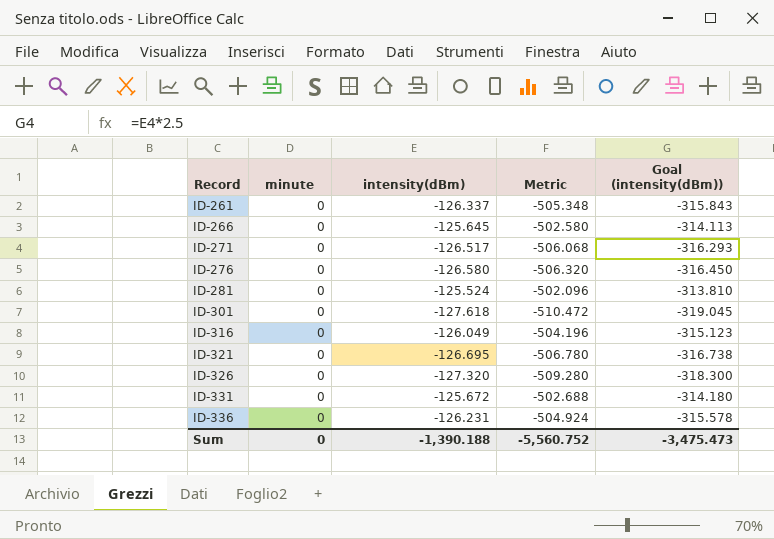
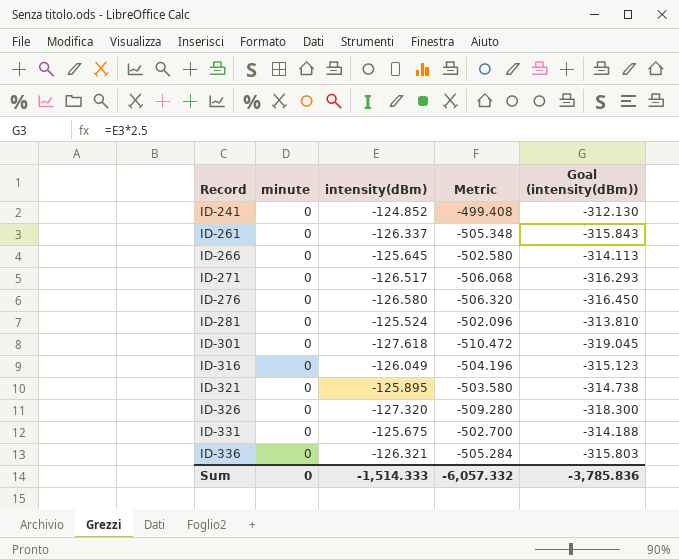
row ID-241: none -> 0 | -124.852 | -499.408 | -312.130
ID-321 | intensity(dBm): -126.695 -> -125.895
ID-321 | Metric: -506.780 -> -503.580
ID-321 | Goal (intensity(dBm)): -316.738 -> -314.738
ID-331 | intensity(dBm): -125.672 -> -125.675
ID-331 | Metric: -502.688 -> -502.700
ID-331 | Goal (intensity(dBm)): -314.180 -> -314.188
ID-336 | intensity(dBm): -126.231 -> -126.321
ID-336 | Metric: -504.924 -> -505.284
ID-336 | Goal (intensity(dBm)): -315.578 -> -315.803
Sum | intensity(dBm): -1,390.188 -> -1,514.333
Sum | Metric: -5,560.752 -> -6,057.332
Sum | Goal (intensity(dBm)): -3,475.473 -> -3,785.836

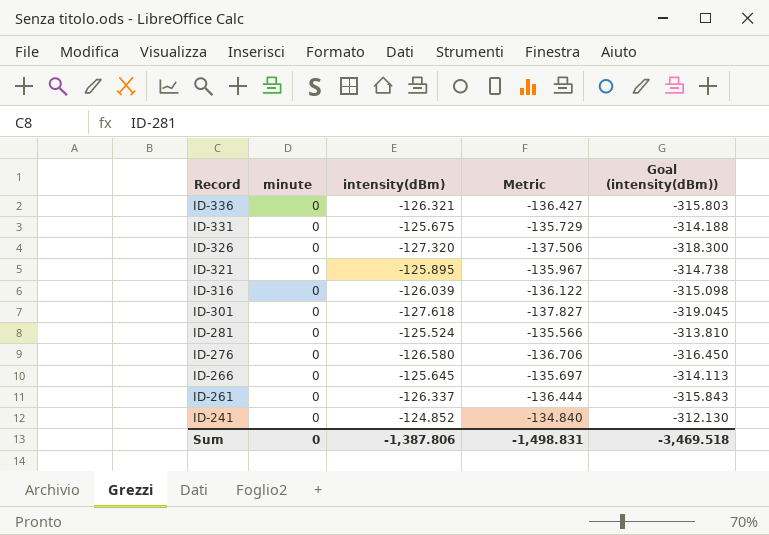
row order: Record ascending -> Record descending
column Metric | formula: [intensity(dBm)] * 4 -> [intensity(dBm)] * 1.08
row ID-271: 0 | -126.517 | -506.068 | -316.293 -> none
ID-316 | intensity(dBm): -126.049 -> -126.039
ID-316 | Goal (intensity(dBm)): -315.123 -> -315.098
Sum | intensity(dBm): -1,514.333 -> -1,387.806
Sum | Metric: -6,057.332 -> -1,498.831
Sum | Goal (intensity(dBm)): -3,785.836 -> -3,469.518

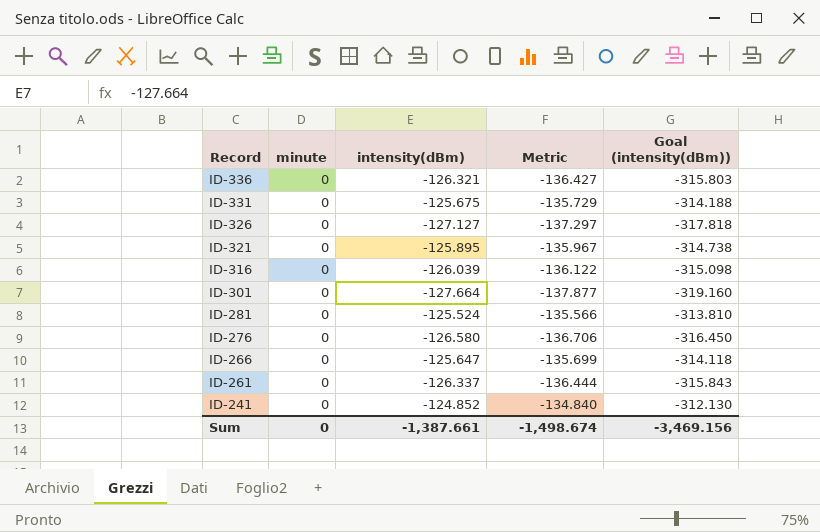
ID-326 | intensity(dBm): -127.320 -> -127.127
ID-326 | Metric: -137.506 -> -137.297
ID-326 | Goal (intensity(dBm)): -318.300 -> -317.818
ID-301 | intensity(dBm): -127.618 -> -127.664
ID-301 | Metric: -137.827 -> -137.877
ID-301 | Goal (intensity(dBm)): -319.045 -> -319.160
ID-266 | intensity(dBm): -125.645 -> -125.647
ID-266 | Metric: -135.697 -> -135.699
ID-266 | Goal (intensity(dBm)): -314.113 -> -314.118
Sum | intensity(dBm): -1,387.806 -> -1,387.661
Sum | Metric: -1,498.831 -> -1,498.674
Sum | Goal (intensity(dBm)): -3,469.518 -> -3,469.156

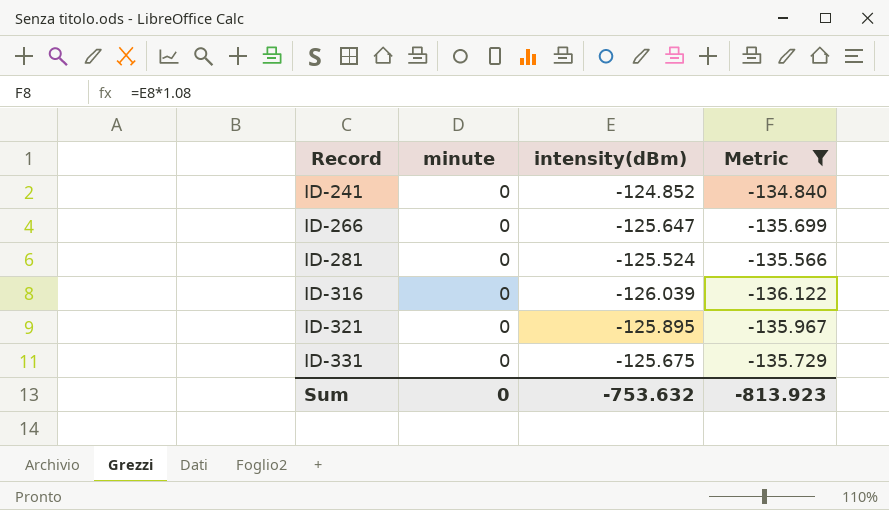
filter: none -> Metric >= -136.122
row order: Record descending -> Record ascending
column Goal (intensity(dBm)) | formula: [intensity(dBm)] * 2.5 -> none
Sum | intensity(dBm): -1,387.661 -> -753.632
Sum | Metric: -1,498.674 -> -813.923

